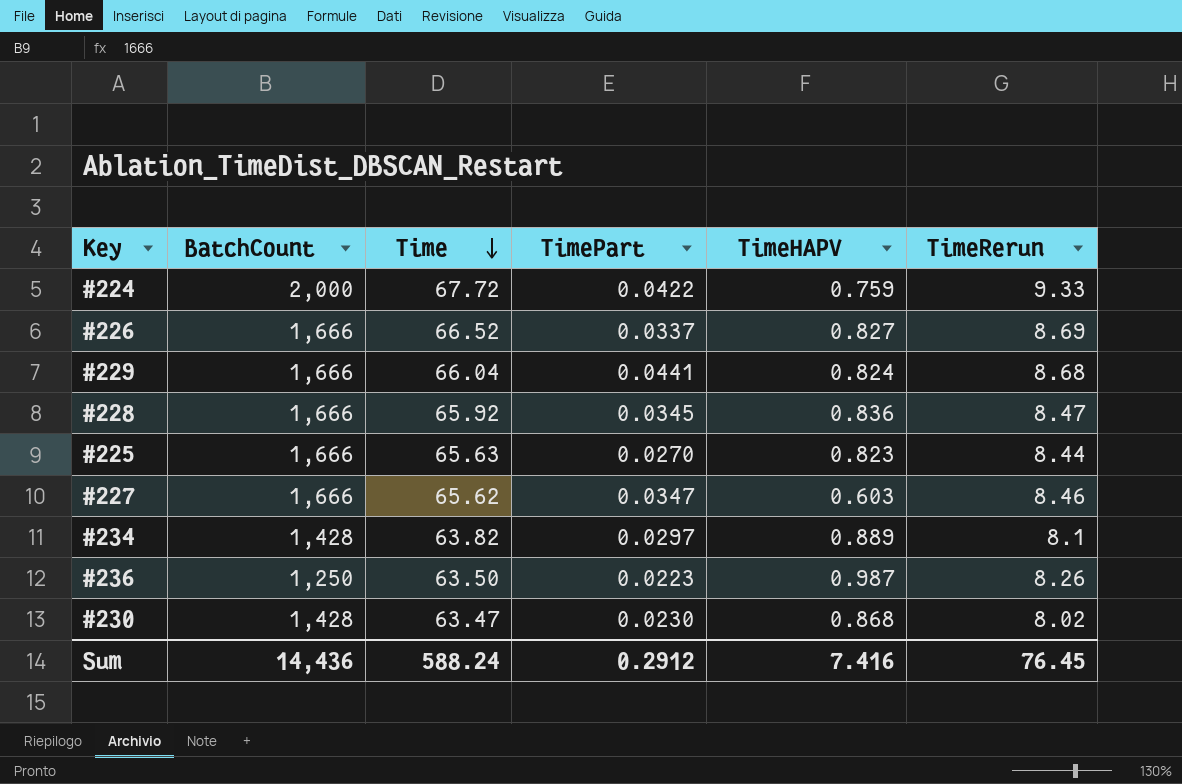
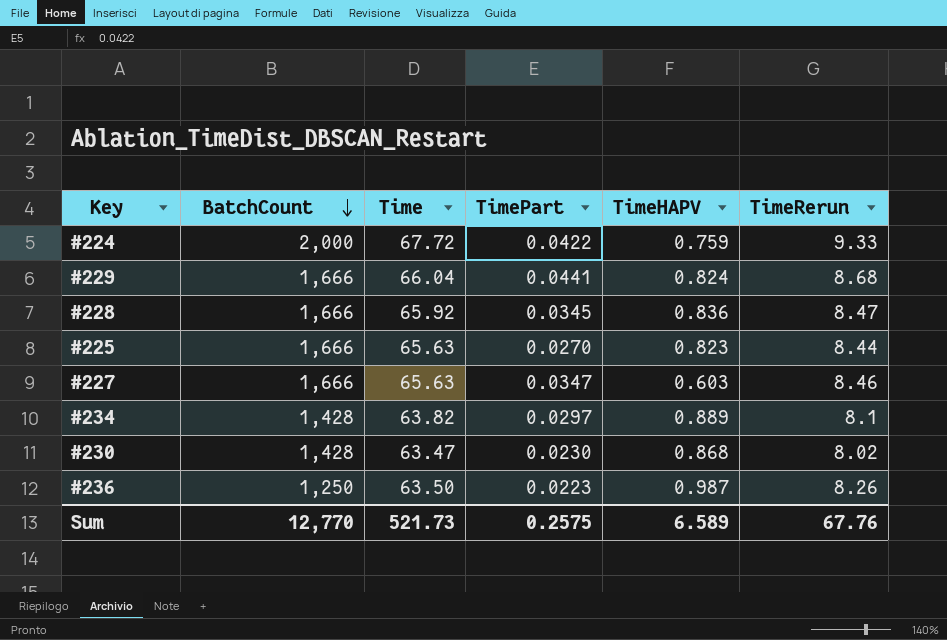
row order: Time descending -> BatchCount descending
row #226: 1,666 | 66.52 | 0.0337 | 0.827 | 8.69 -> none
#227 | Time: 65.62 -> 65.63
Sum | BatchCount: 14,436 -> 12,770
Sum | Time: 588.24 -> 521.73
Sum | TimePart: 0.2912 -> 0.2575
Sum | TimeHAPV: 7.416 -> 6.589
Sum | TimeRerun: 76.45 -> 67.76

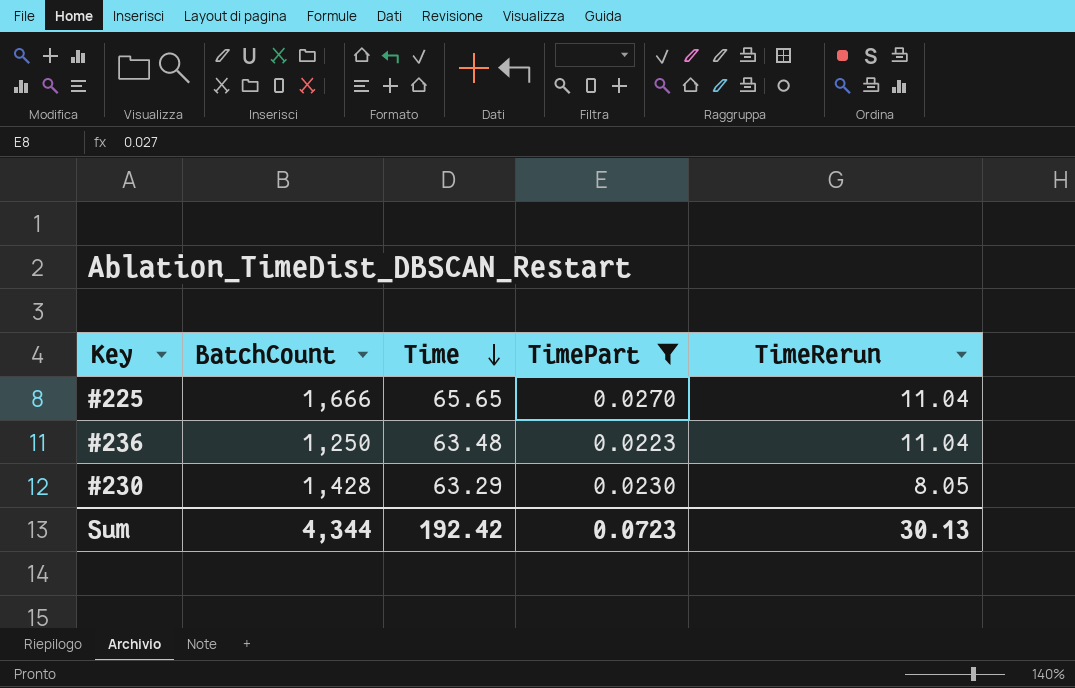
filter: none -> TimePart <= 0.0270
row order: BatchCount descending -> Time descending
column TimeHAPV | position: 5 -> none
#225 | Time: 65.63 -> 65.65
#225 | TimeRerun: 8.44 -> 11.04
#236 | Time: 63.50 -> 63.48
#236 | TimeRerun: 8.26 -> 11.04
#230 | Time: 63.47 -> 63.29
#230 | TimeRerun: 8.02 -> 8.05
Sum | BatchCount: 12,770 -> 4,344
Sum | Time: 521.73 -> 192.42
Sum | TimePart: 0.2575 -> 0.0723
Sum | TimeRerun: 67.76 -> 30.13

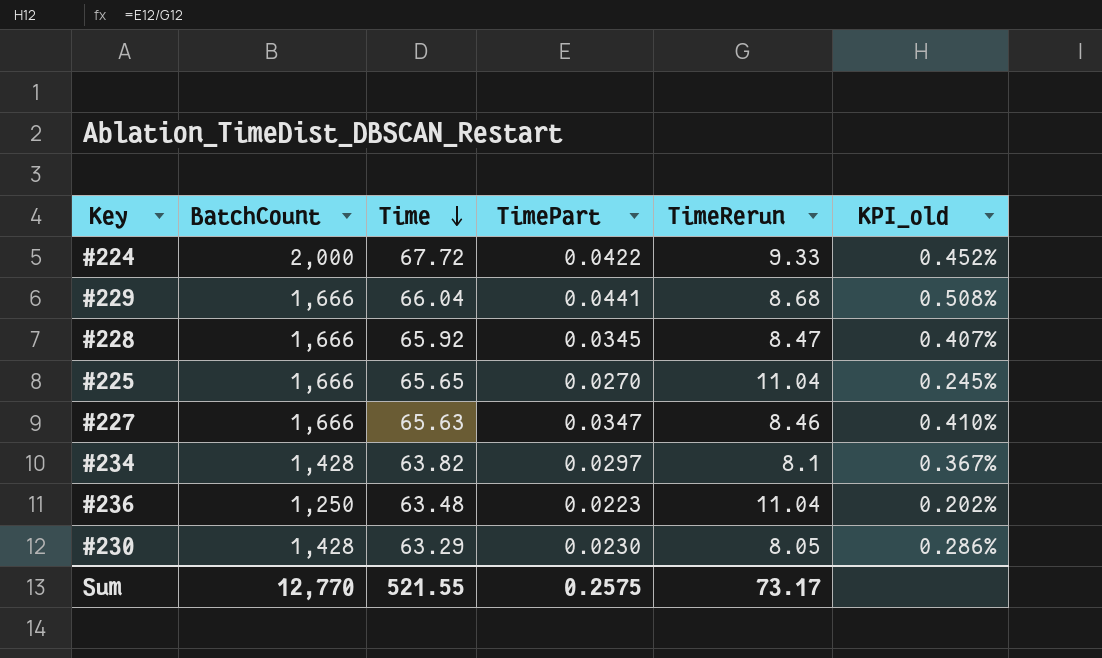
filter: TimePart <= 0.0270 -> none
column KPI_old | formula: none -> [TimePart] / [TimeRerun]
Sum | BatchCount: 4,344 -> 12,770
Sum | Time: 192.42 -> 521.55
Sum | TimePart: 0.0723 -> 0.2575
Sum | TimeRerun: 30.13 -> 73.17

